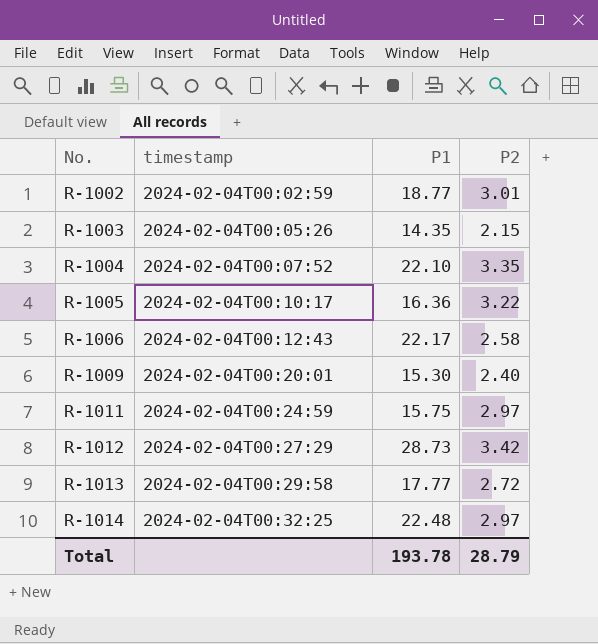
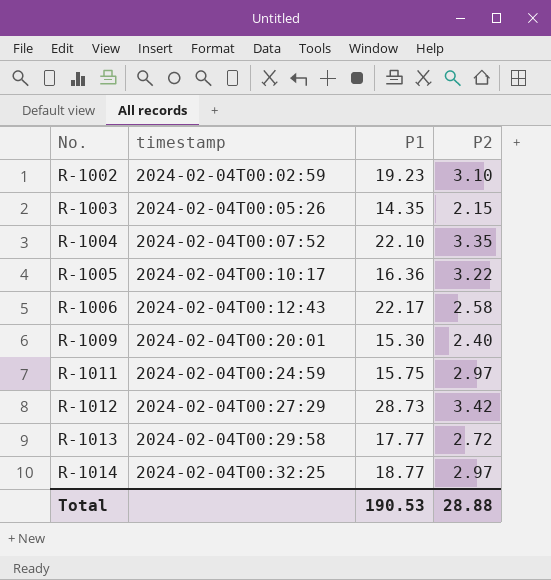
R-1002 | P1: 18.77 -> 19.23
R-1002 | P2: 3.01 -> 3.10
R-1014 | P1: 22.48 -> 18.77
Total | P1: 193.78 -> 190.53
Total | P2: 28.79 -> 28.88

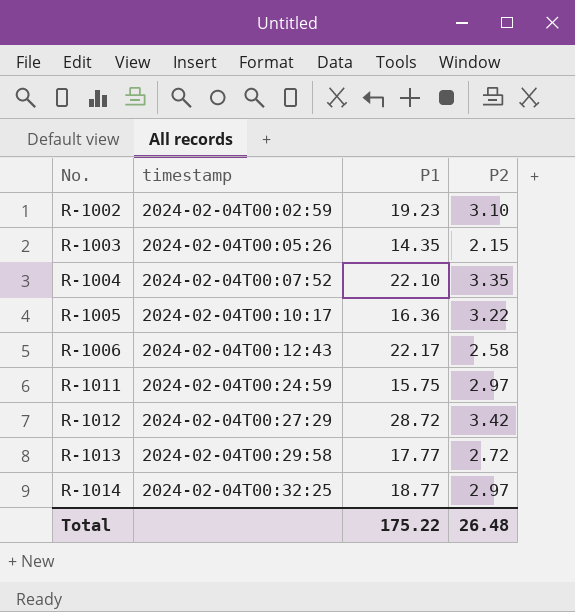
row R-1009: 2024-02-04T00:20:01 | 15.30 | 2.40 -> none
R-1012 | P1: 28.73 -> 28.72
Total | P1: 190.53 -> 175.22
Total | P2: 28.88 -> 26.48

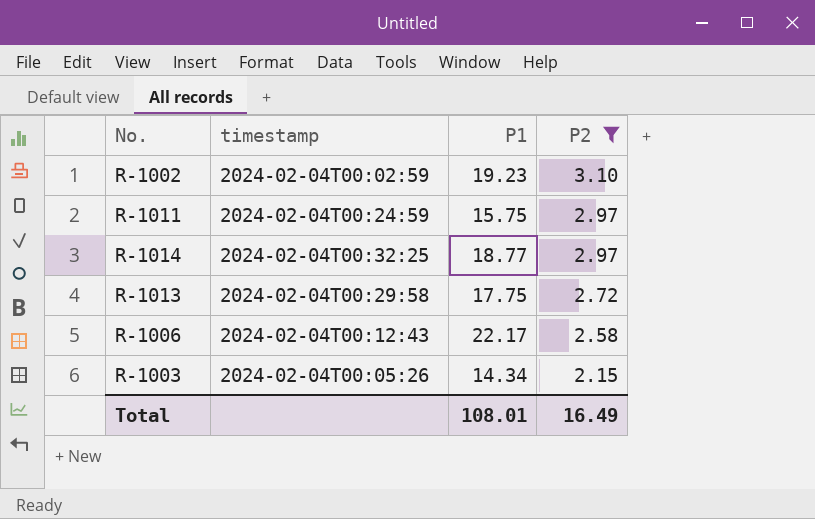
filter: none -> P2 <= 3.10
row order: No. ascending -> P2 descending
R-1013 | P1: 17.77 -> 17.75
R-1003 | P1: 14.35 -> 14.34
Total | P1: 175.22 -> 108.01
Total | P2: 26.48 -> 16.49

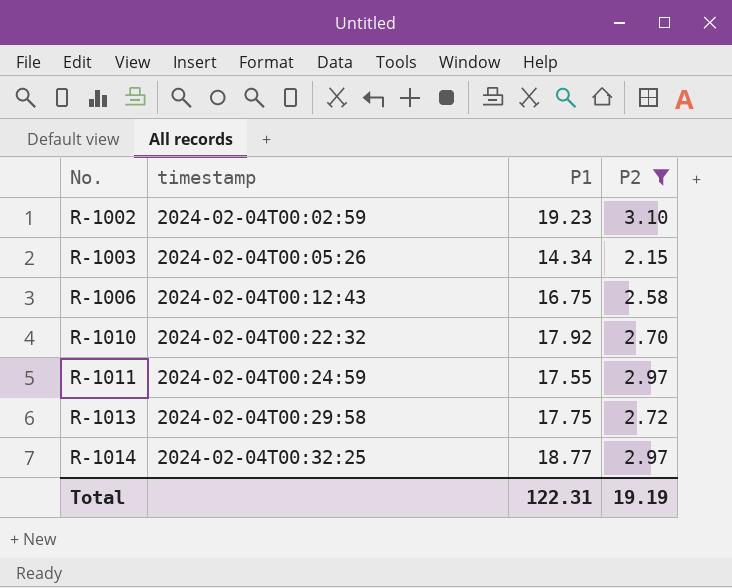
row order: P2 descending -> No. ascending
R-1006 | P1: 22.17 -> 16.75
row R-1010: none -> 2024-02-04T00:22:32 | 17.92 | 2.70
R-1011 | P1: 15.75 -> 17.55
Total | P1: 108.01 -> 122.31
Total | P2: 16.49 -> 19.19

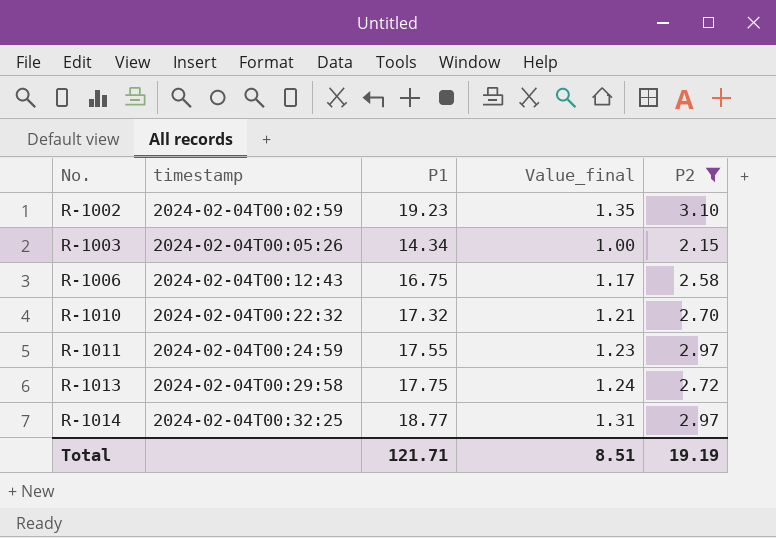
column Value_final | formula: none -> [P1] * 0.07
R-1010 | P1: 17.92 -> 17.32
Total | P1: 122.31 -> 121.71

